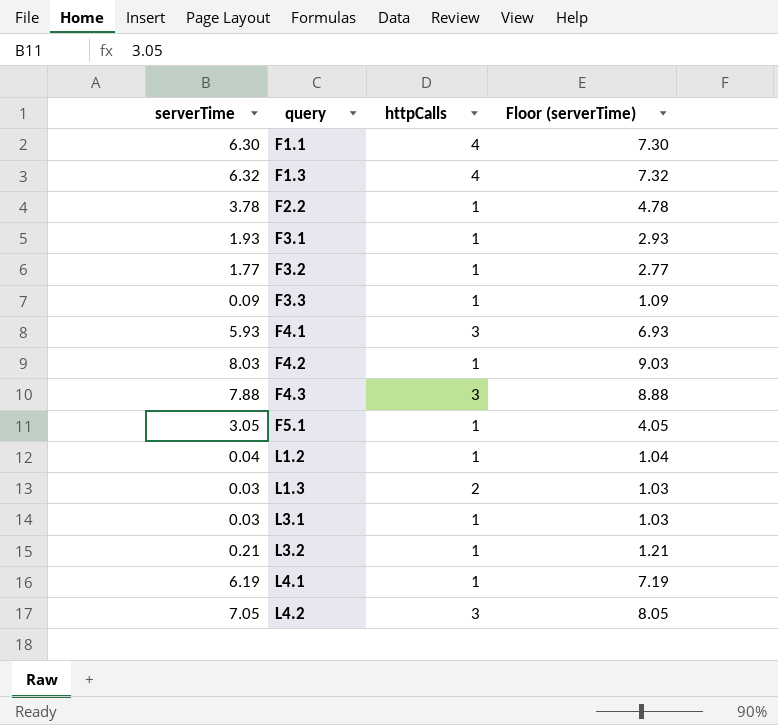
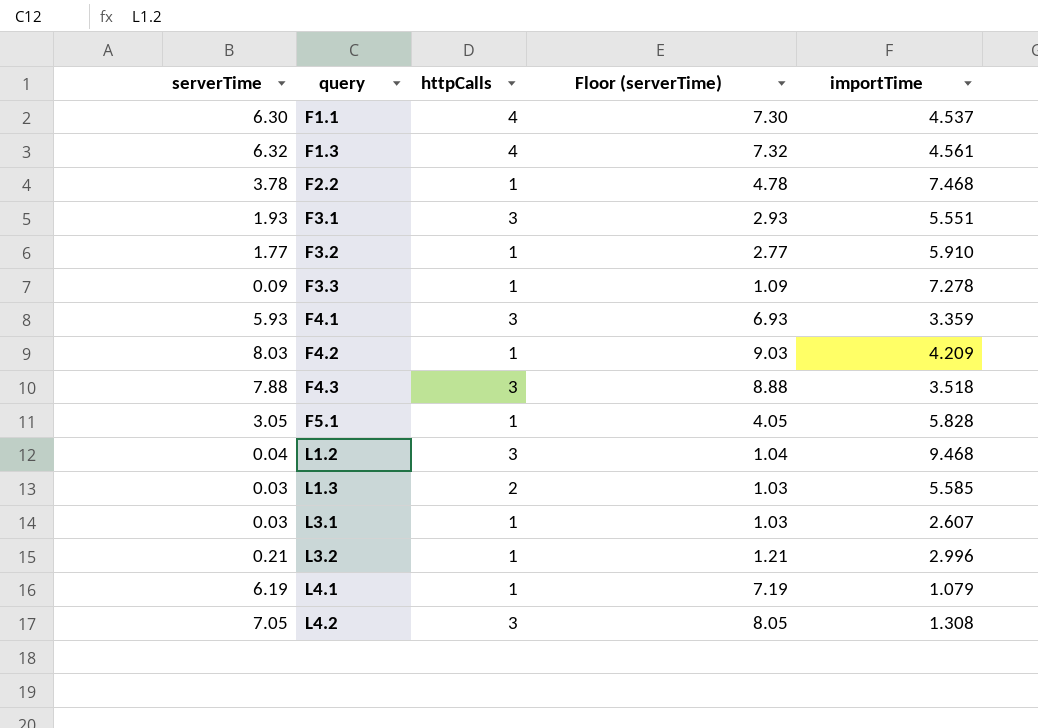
column importTime | position: none -> 5
F3.1 | httpCalls: 1 -> 3
L1.2 | httpCalls: 1 -> 3

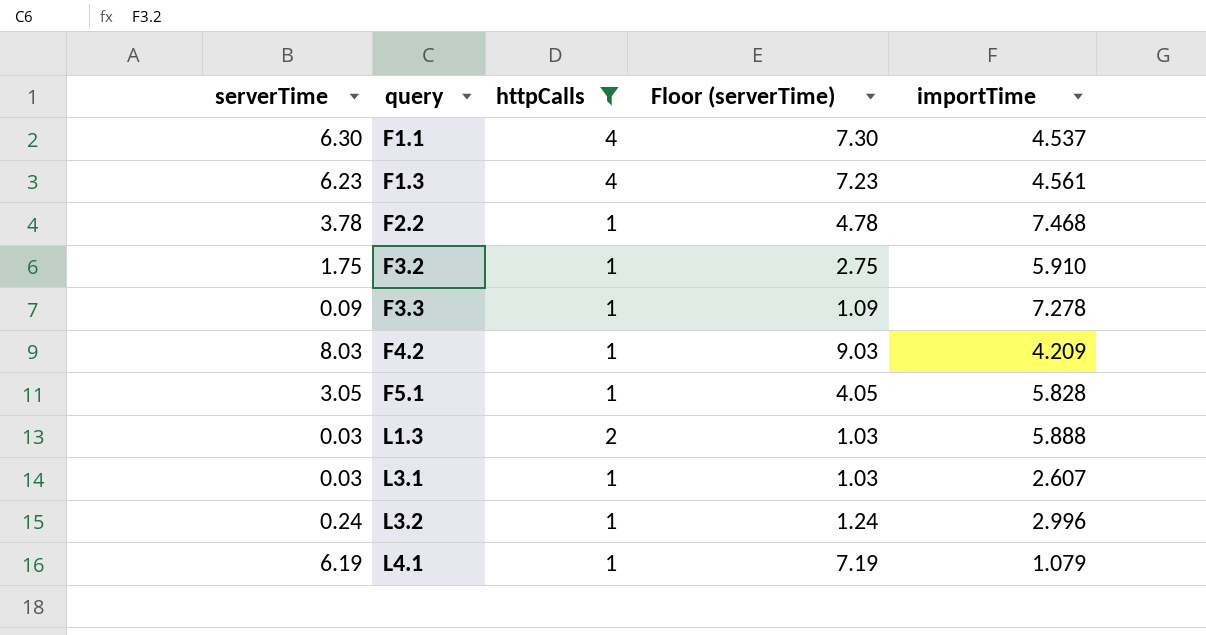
filter: none -> httpCalls != 3
F1.3 | serverTime: 6.32 -> 6.23
F1.3 | Floor (serverTime): 7.32 -> 7.23
F3.2 | serverTime: 1.77 -> 1.75
F3.2 | Floor (serverTime): 2.77 -> 2.75
L1.3 | importTime: 5.585 -> 5.888
L3.2 | serverTime: 0.21 -> 0.24
L3.2 | Floor (serverTime): 1.21 -> 1.24

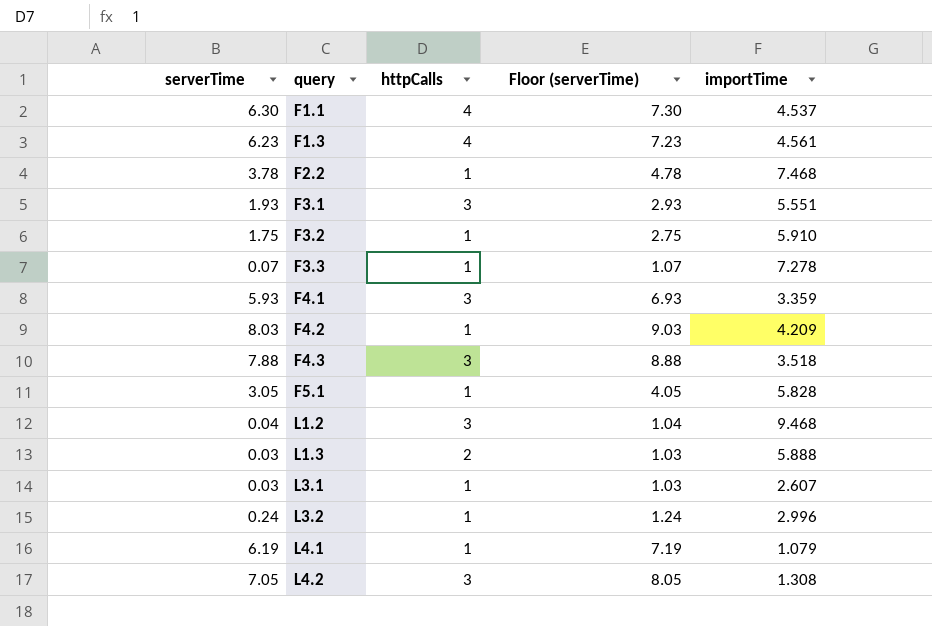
filter: httpCalls != 3 -> none
F3.3 | serverTime: 0.09 -> 0.07
F3.3 | Floor (serverTime): 1.09 -> 1.07

